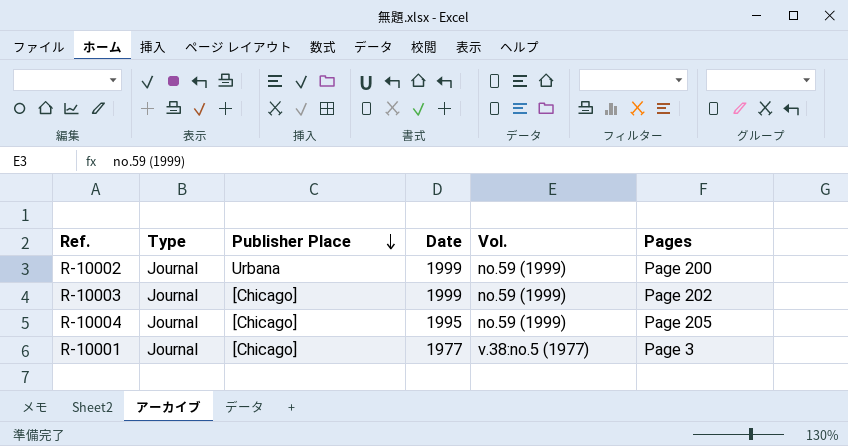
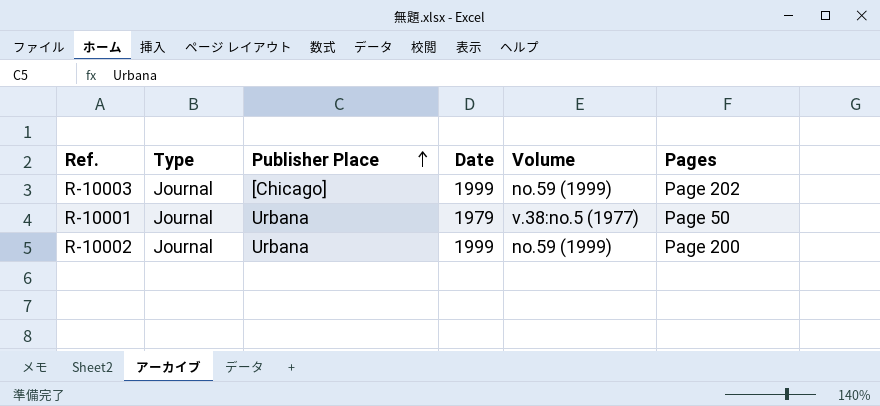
row order: Publisher Place descending -> Publisher Place ascending
column name: Vol. -> Volume
row R-10004: Journal | [Chicago] | 1995 | no.59 (1999) | Page 205 -> none
R-10001 | Publisher Place: [Chicago] -> Urbana
R-10001 | Date: 1977 -> 1979
R-10001 | Pages: Page 3 -> Page 50

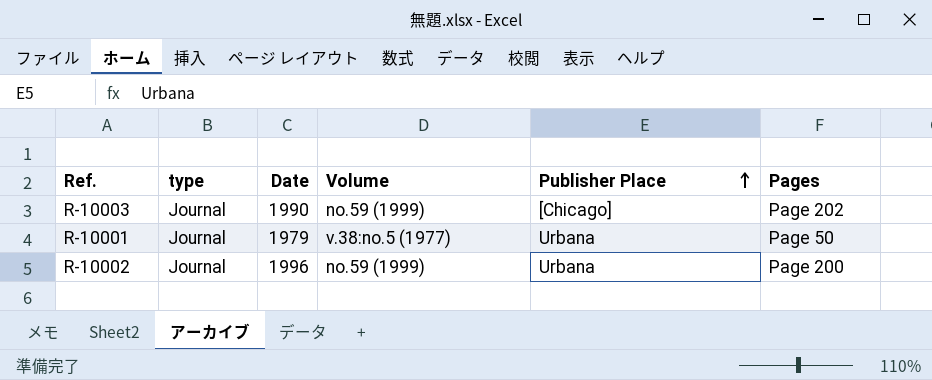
column name: Type -> type
column Publisher Place | position: 3 -> 5
R-10003 | Date: 1999 -> 1990
R-10002 | Date: 1999 -> 1996

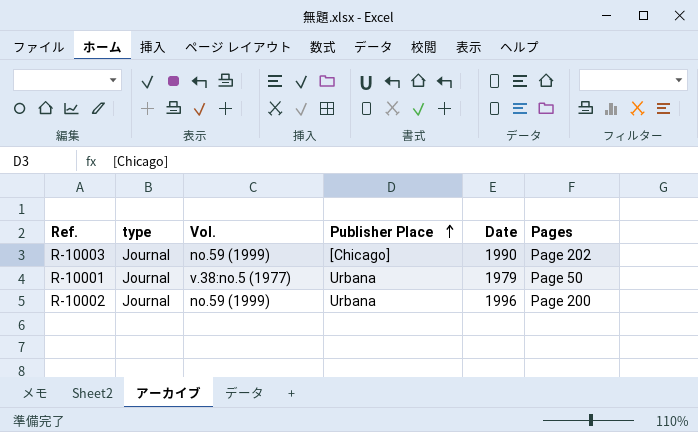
column name: Volume -> Vol.
column Date | position: 3 -> 5

